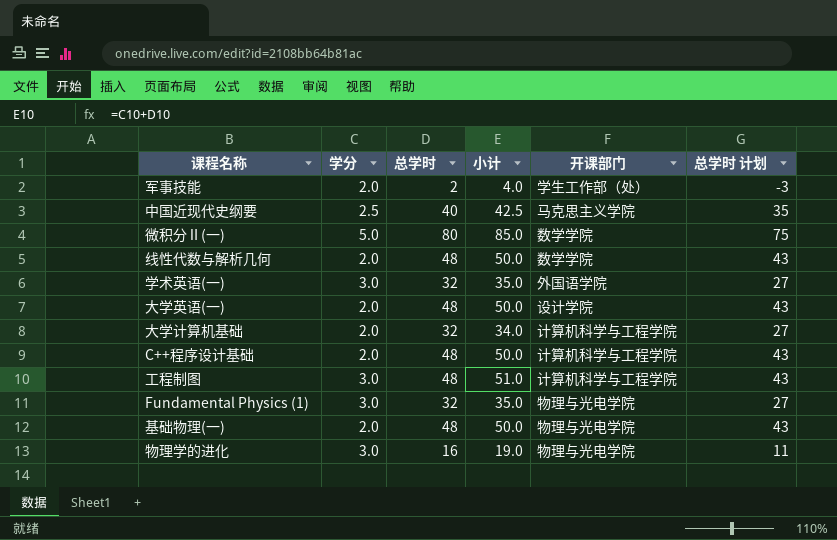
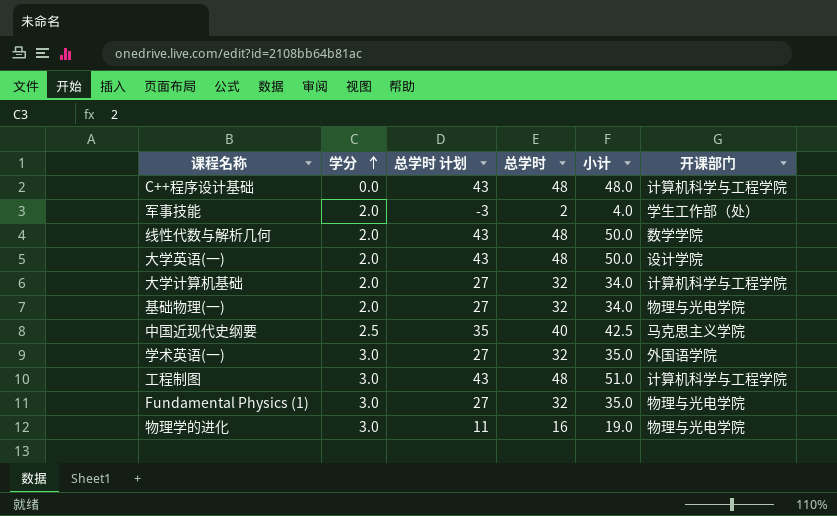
row order: none -> 学分 ascending
column 总学时 计划 | position: 6 -> 3
row 微积分Ⅱ(一): 5.0 | 80 | 85.0 | 数学学院 | 75 -> none
C++程序设计基础 | 学分: 2.0 -> 0.0
C++程序设计基础 | 小计: 50.0 -> 48.0
基础物理(一) | 总学时 计划: 43 -> 27
基础物理(一) | 总学时: 48 -> 32
基础物理(一) | 小计: 50.0 -> 34.0

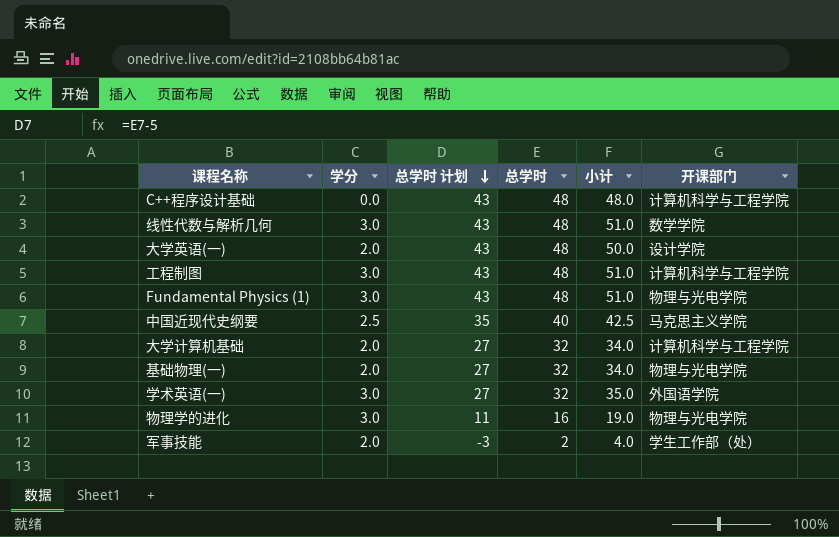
row order: 学分 ascending -> 总学时 计划 descending
线性代数与解析几何 | 学分: 2.0 -> 3.0
线性代数与解析几何 | 小计: 50.0 -> 51.0
Fundamental Physics (1) | 总学时 计划: 27 -> 43
Fundamental Physics (1) | 总学时: 32 -> 48
Fundamental Physics (1) | 小计: 35.0 -> 51.0

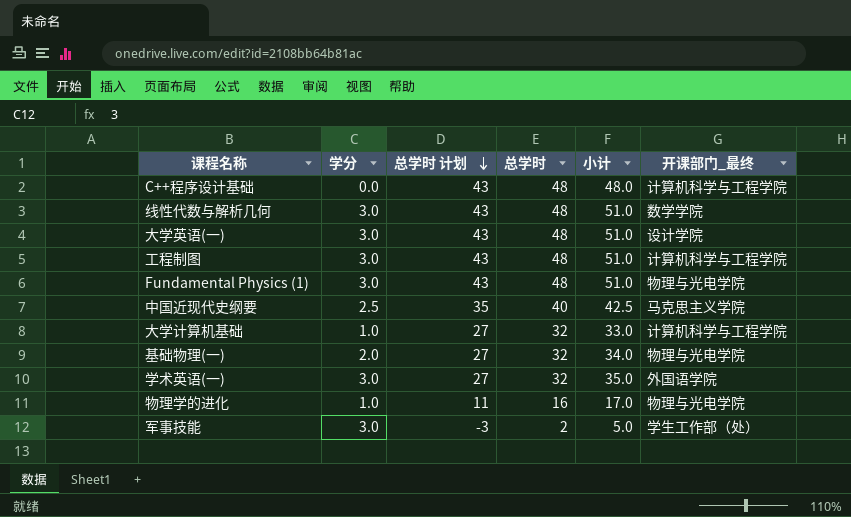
column name: 开课部门 -> 开课部门_最终
大学英语(一) | 学分: 2.0 -> 3.0
大学英语(一) | 小计: 50.0 -> 51.0
大学计算机基础 | 学分: 2.0 -> 1.0
大学计算机基础 | 小计: 34.0 -> 33.0
物理学的进化 | 学分: 3.0 -> 1.0
物理学的进化 | 小计: 19.0 -> 17.0
军事技能 | 学分: 2.0 -> 3.0
军事技能 | 小计: 4.0 -> 5.0

